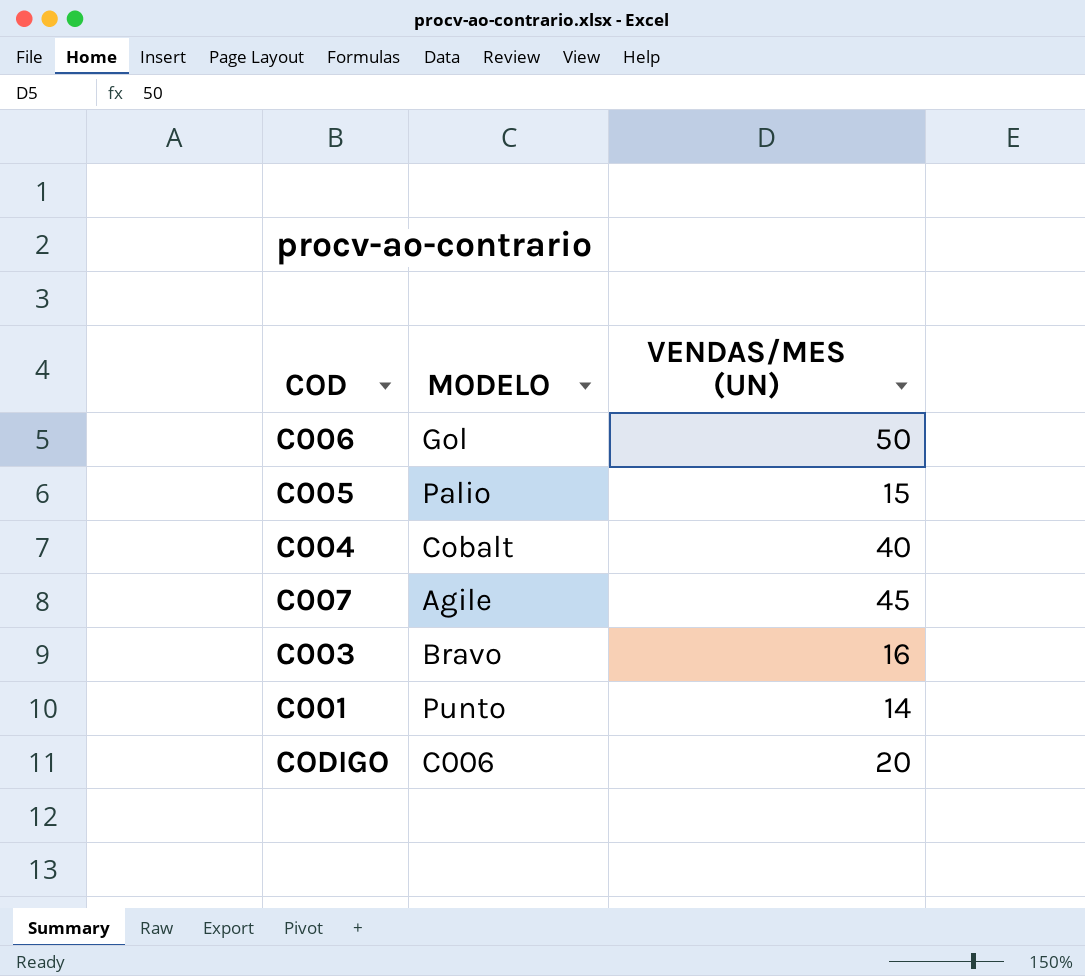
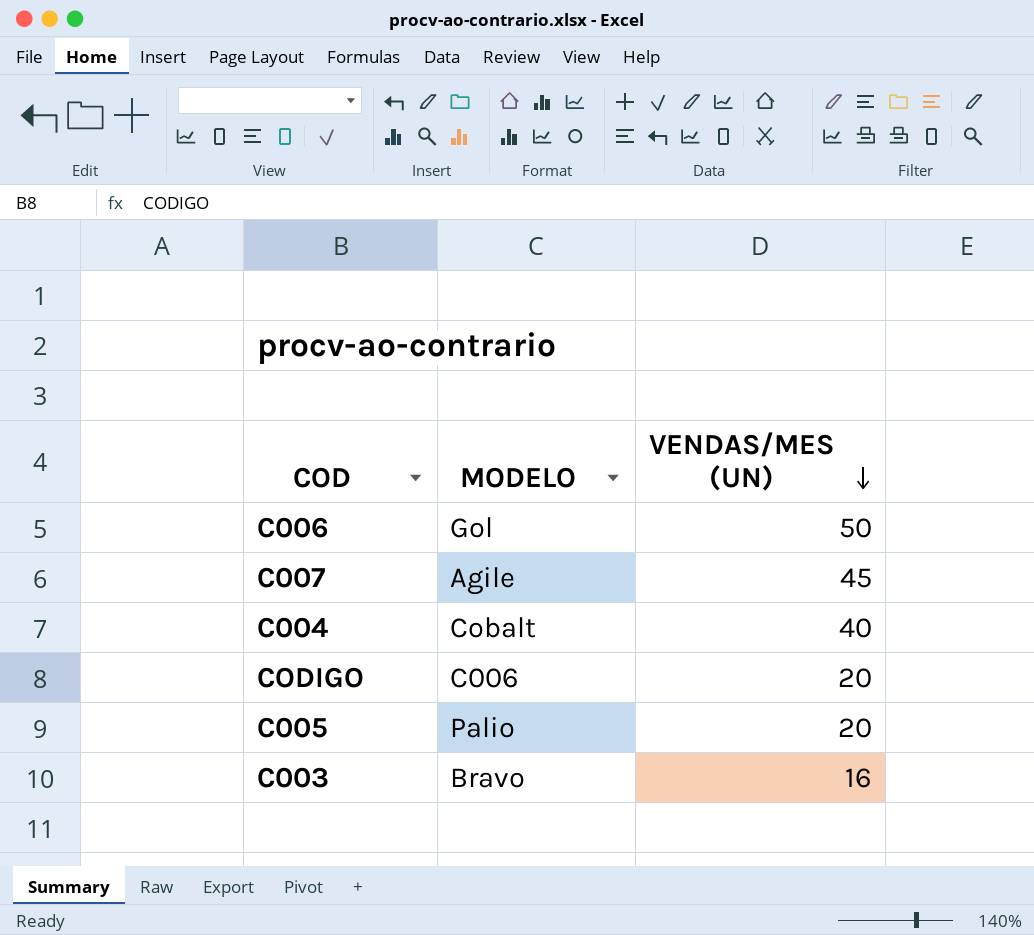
row order: none -> VENDAS/MES (UN) descending
row C001: Punto | 14 -> none
C005 | VENDAS/MES (UN): 15 -> 20

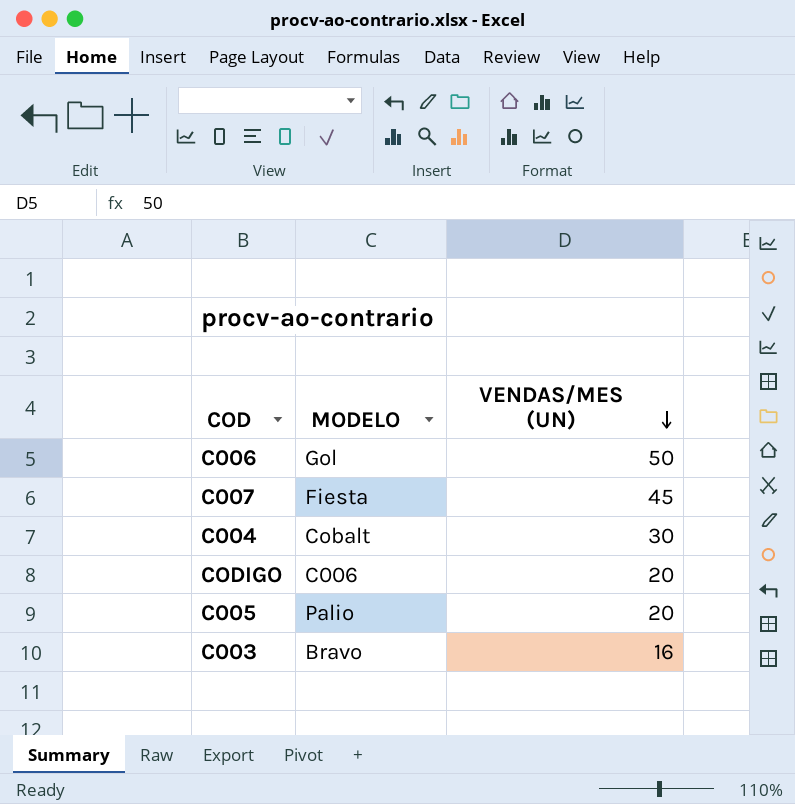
C007 | MODELO: Agile -> Fiesta
C004 | VENDAS/MES (UN): 40 -> 30

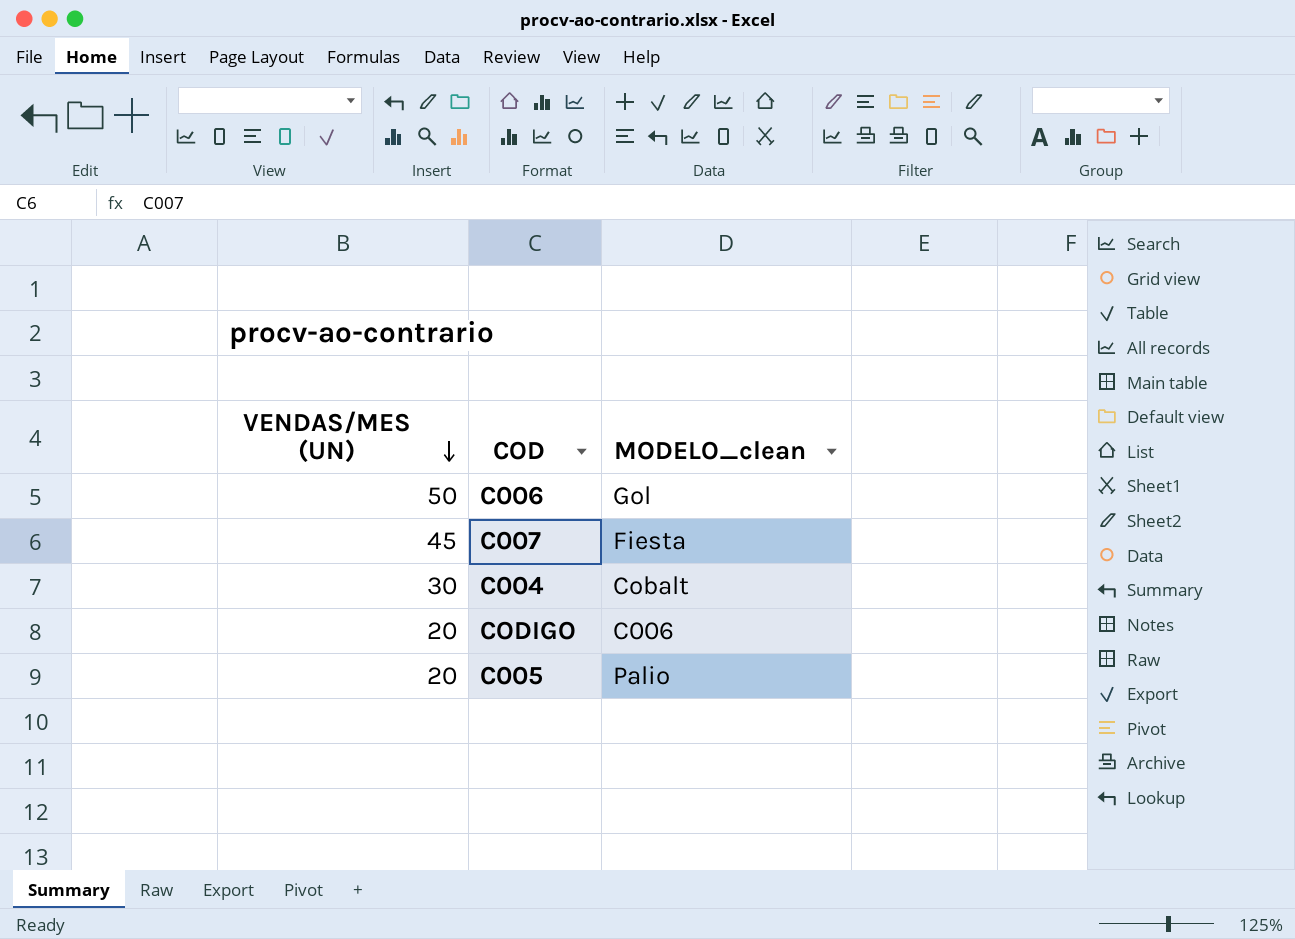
column VENDAS/MES (UN) | position: 3 -> 1
column name: MODELO -> MODELO_clean
row C003: Bravo | 16 -> none

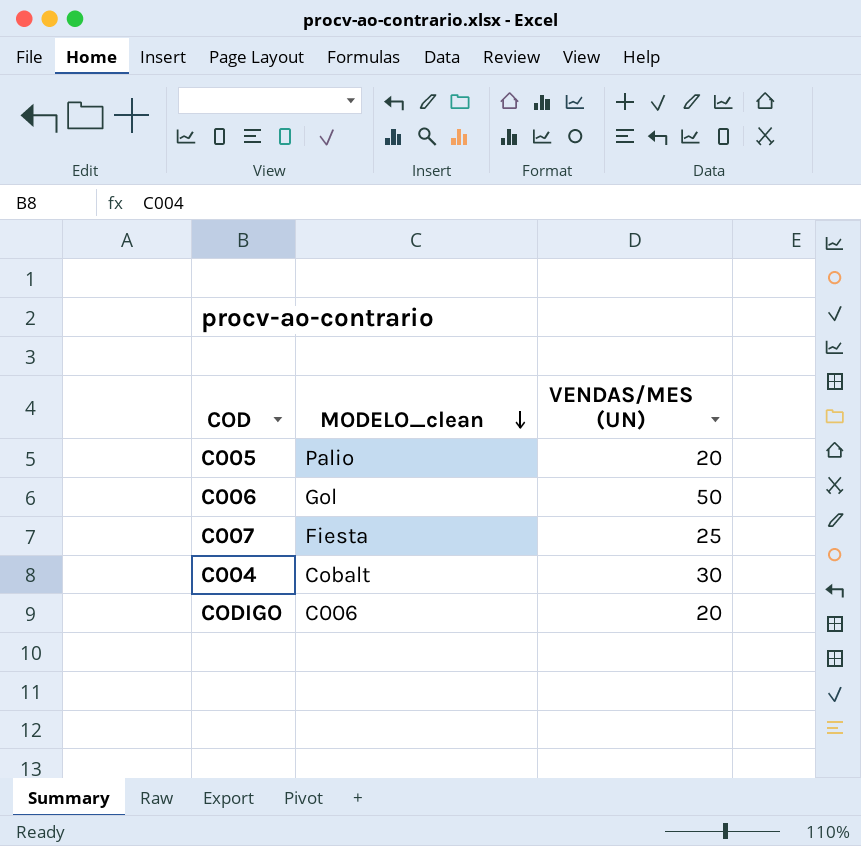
row order: VENDAS/MES (UN) descending -> MODELO_clean descending
column VENDAS/MES (UN) | position: 1 -> 3
C007 | VENDAS/MES (UN): 45 -> 25

